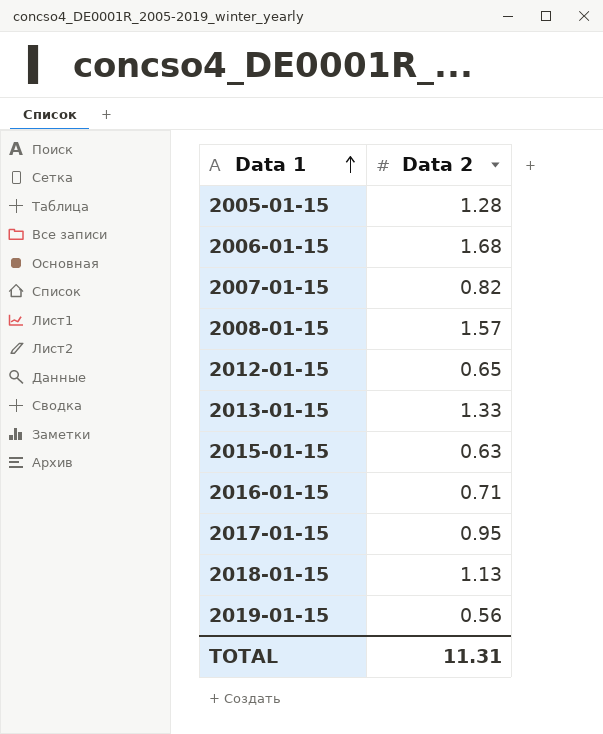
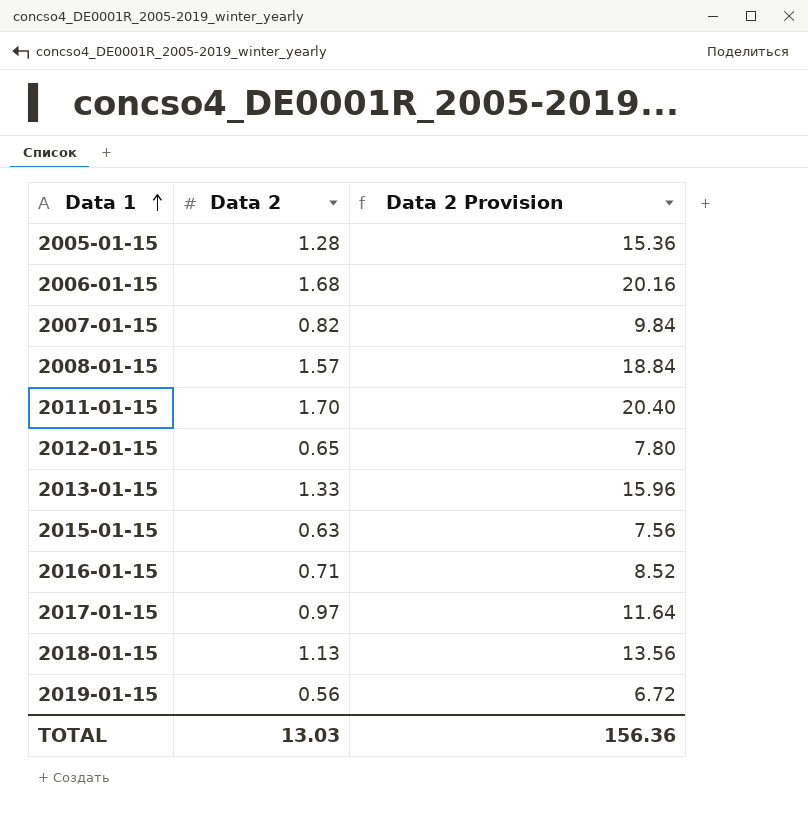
column Data 2 Provision | formula: none -> [Data 2] * 12
row 2011-01-15: none -> 1.70 | 20.40
2017-01-15 | Data 2: 0.95 -> 0.97
TOTAL | Data 2: 11.31 -> 13.03

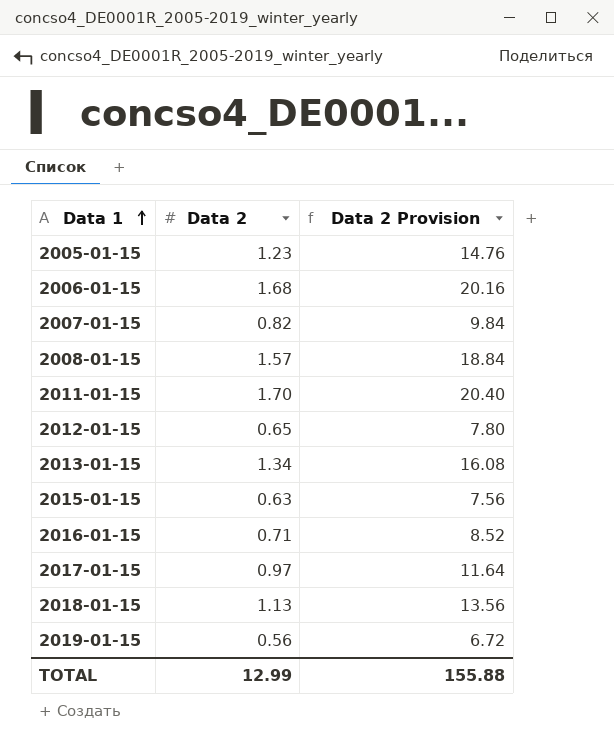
2005-01-15 | Data 2: 1.28 -> 1.23
2005-01-15 | Data 2 Provision: 15.36 -> 14.76
2013-01-15 | Data 2: 1.33 -> 1.34
2013-01-15 | Data 2 Provision: 15.96 -> 16.08
TOTAL | Data 2: 13.03 -> 12.99
TOTAL | Data 2 Provision: 156.36 -> 155.88

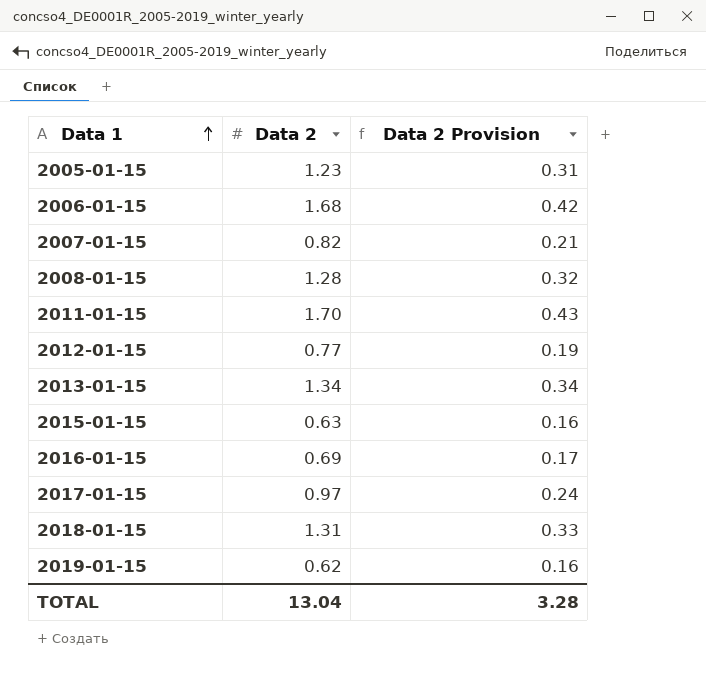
column Data 2 Provision | formula: [Data 2] * 12 -> [Data 2] * 0.25
2008-01-15 | Data 2: 1.57 -> 1.28
2012-01-15 | Data 2: 0.65 -> 0.77
2016-01-15 | Data 2: 0.71 -> 0.69
2018-01-15 | Data 2: 1.13 -> 1.31
2019-01-15 | Data 2: 0.56 -> 0.62
TOTAL | Data 2: 12.99 -> 13.04
TOTAL | Data 2 Provision: 155.88 -> 3.28

